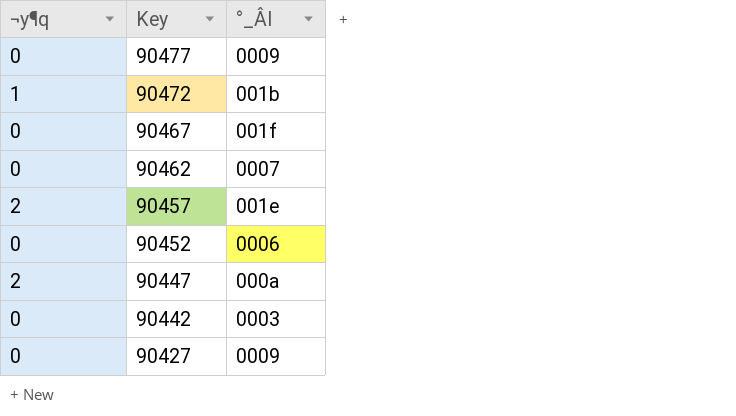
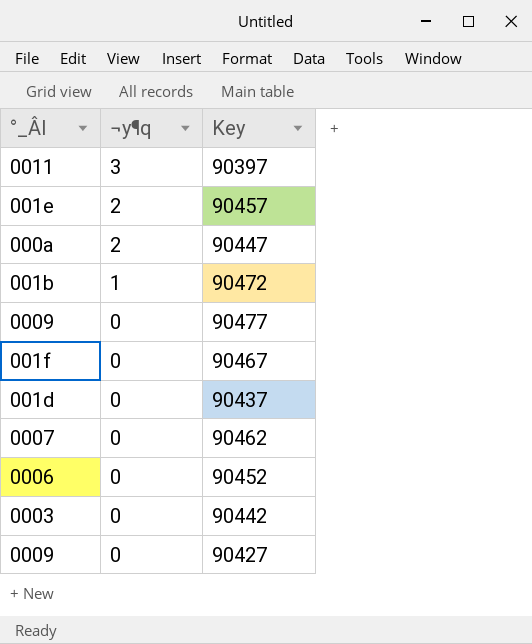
row order: Key descending -> ¬y¶q descending
column °_ÂI | position: 3 -> 1
row 90397: none -> 0011 | 3
row 90437: none -> 001d | 0

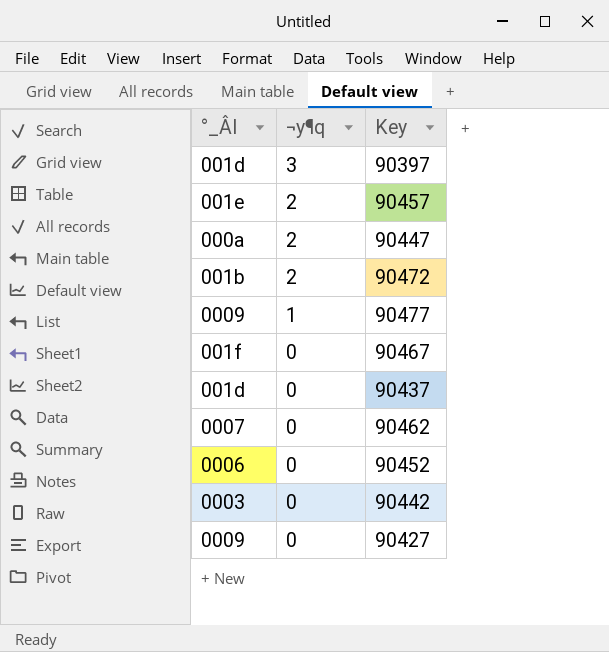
90397 | °_ÂI: 0011 -> 001d
90472 | ¬y¶q: 1 -> 2
90477 | ¬y¶q: 0 -> 1

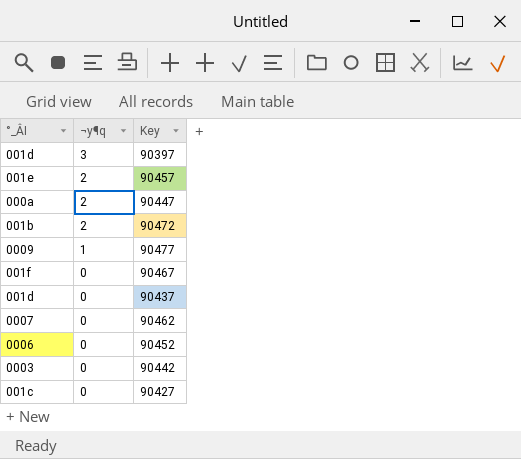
90427 | °_ÂI: 0009 -> 001c

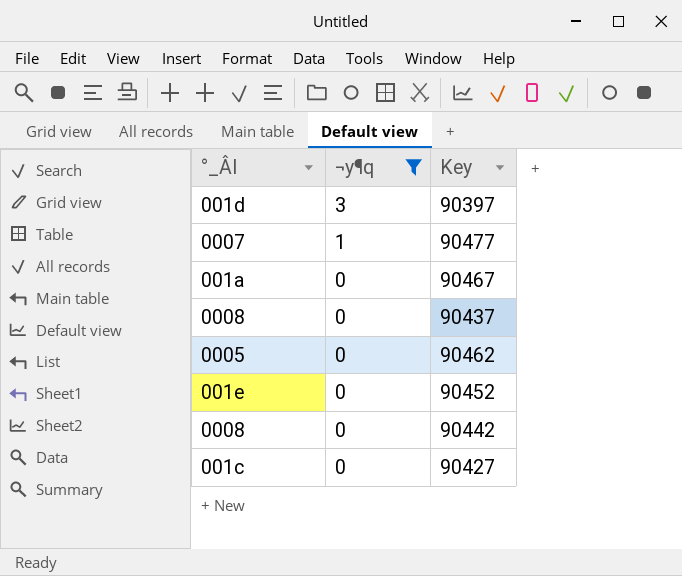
filter: none -> ¬y¶q != 2
90477 | °_ÂI: 0009 -> 0007
90467 | °_ÂI: 001f -> 001a
90437 | °_ÂI: 001d -> 0008
90462 | °_ÂI: 0007 -> 0005
90452 | °_ÂI: 0006 -> 001e
90442 | °_ÂI: 0003 -> 0008

